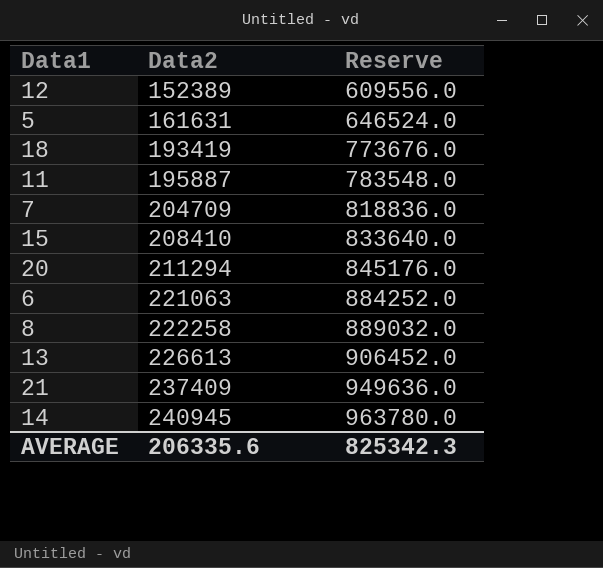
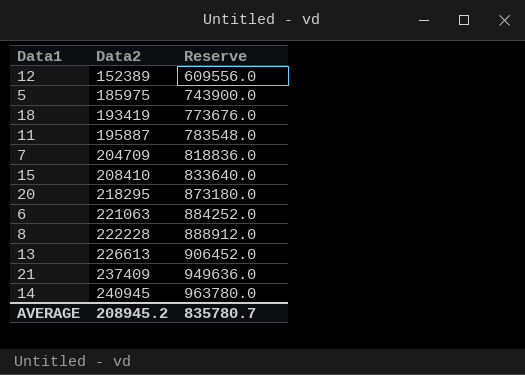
5 | Data2: 161631 -> 185975
5 | Reserve: 646524.0 -> 743900.0
20 | Data2: 211294 -> 218295
20 | Reserve: 845176.0 -> 873180.0
8 | Data2: 222258 -> 222228
8 | Reserve: 889032.0 -> 888912.0
AVERAGE | Data2: 206335.6 -> 208945.2
AVERAGE | Reserve: 825342.3 -> 835780.7

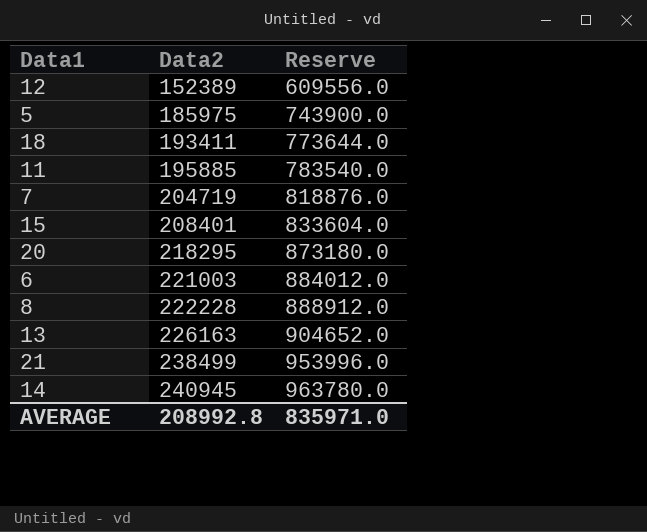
18 | Data2: 193419 -> 193411
18 | Reserve: 773676.0 -> 773644.0
11 | Data2: 195887 -> 195885
11 | Reserve: 783548.0 -> 783540.0
7 | Data2: 204709 -> 204719
7 | Reserve: 818836.0 -> 818876.0
15 | Data2: 208410 -> 208401
15 | Reserve: 833640.0 -> 833604.0
6 | Data2: 221063 -> 221003
6 | Reserve: 884252.0 -> 884012.0
13 | Data2: 226613 -> 226163
13 | Reserve: 906452.0 -> 904652.0
21 | Data2: 237409 -> 238499
21 | Reserve: 949636.0 -> 953996.0
AVERAGE | Data2: 208945.2 -> 208992.8
AVERAGE | Reserve: 835780.7 -> 835971.0

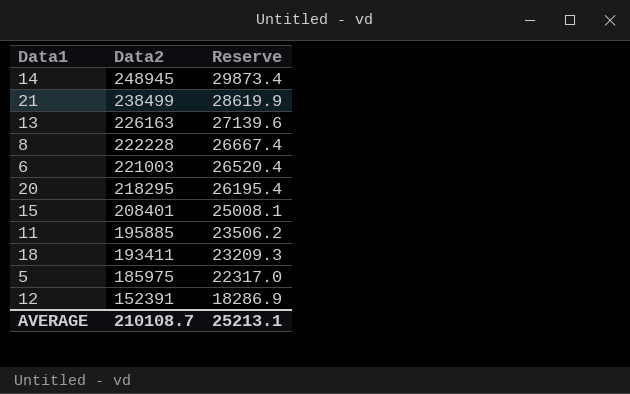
row order: Data2 ascending -> Data2 descending
column Reserve | formula: [Data2] * 4 -> [Data2] * 0.12
row 7: 204719 | 818876.0 -> none
14 | Data2: 240945 -> 248945
12 | Data2: 152389 -> 152391
AVERAGE | Data2: 208992.8 -> 210108.7
AVERAGE | Reserve: 835971.0 -> 25213.1

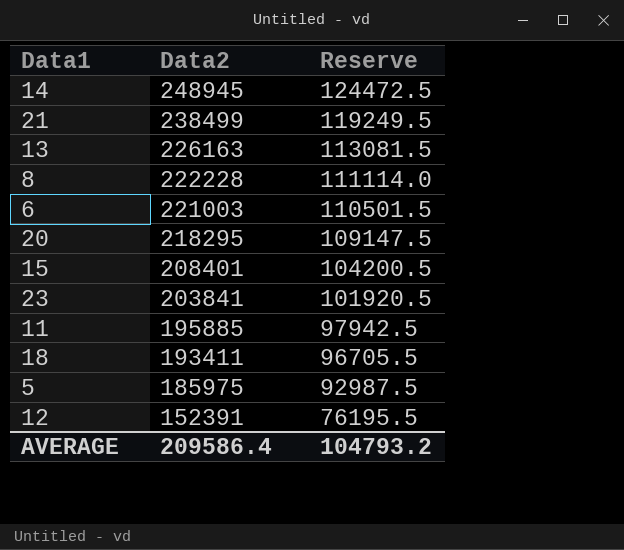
column Reserve | formula: [Data2] * 0.12 -> [Data2] * 0.5
row 23: none -> 203841 | 101920.5
AVERAGE | Data2: 210108.7 -> 209586.4
AVERAGE | Reserve: 25213.1 -> 104793.2

